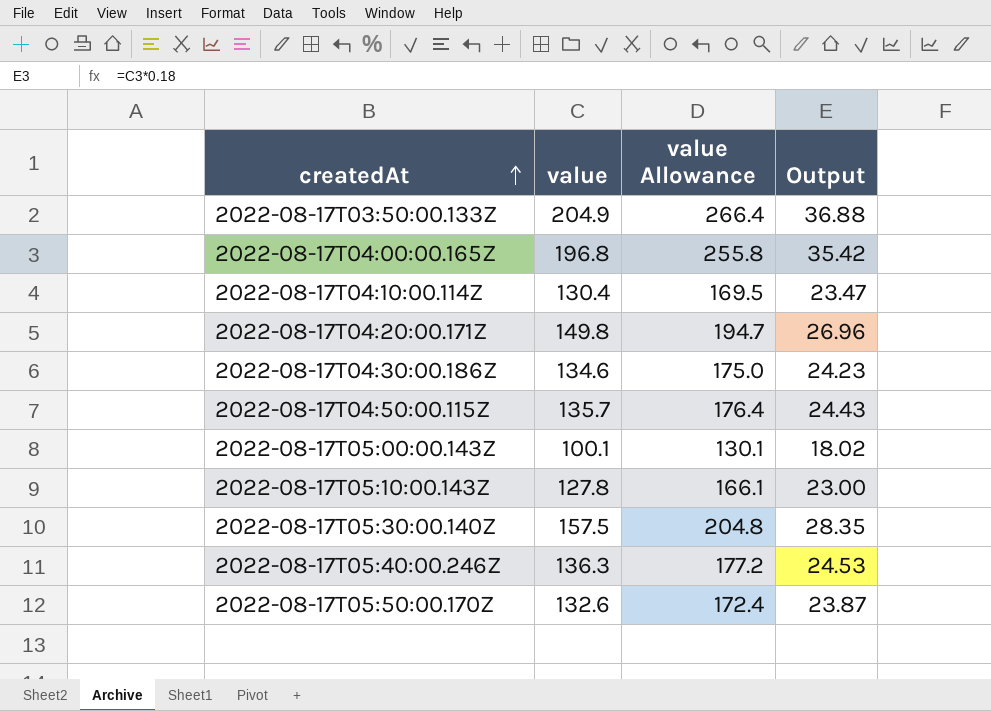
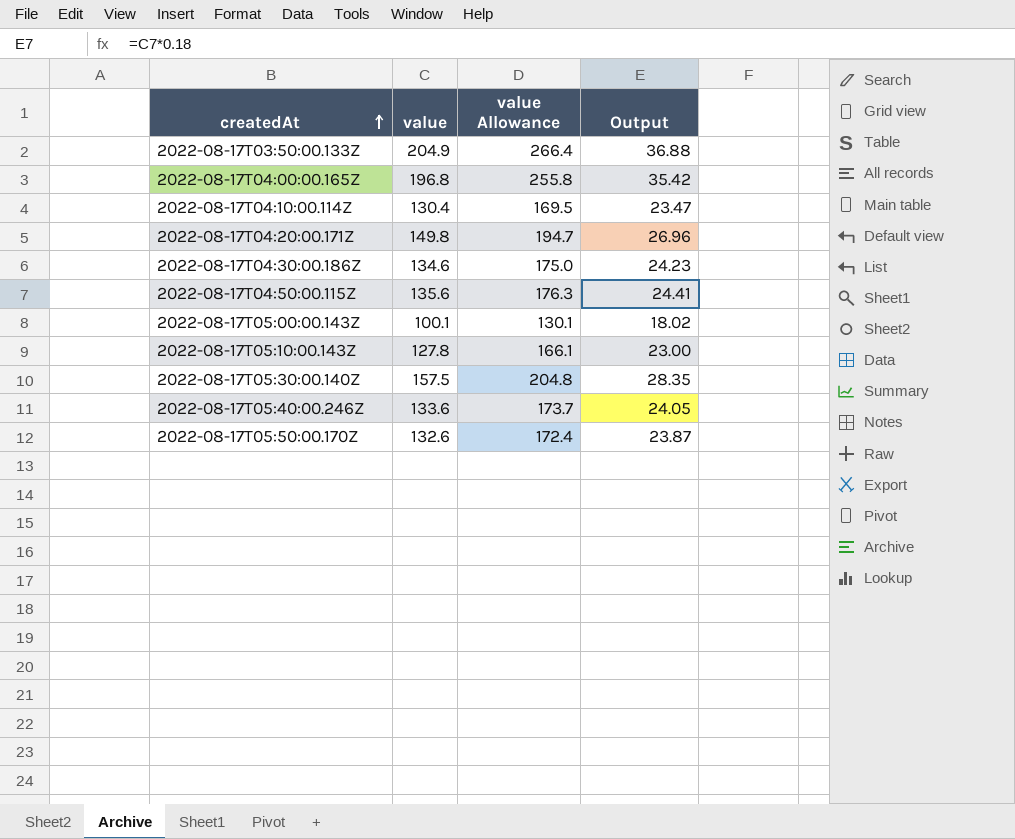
2022-08-17T04:50:00.115Z | value: 135.7 -> 135.6
2022-08-17T04:50:00.115Z | value Allowance: 176.4 -> 176.3
2022-08-17T04:50:00.115Z | Output: 24.43 -> 24.41
2022-08-17T05:40:00.246Z | value: 136.3 -> 133.6
2022-08-17T05:40:00.246Z | value Allowance: 177.2 -> 173.7
2022-08-17T05:40:00.246Z | Output: 24.53 -> 24.05

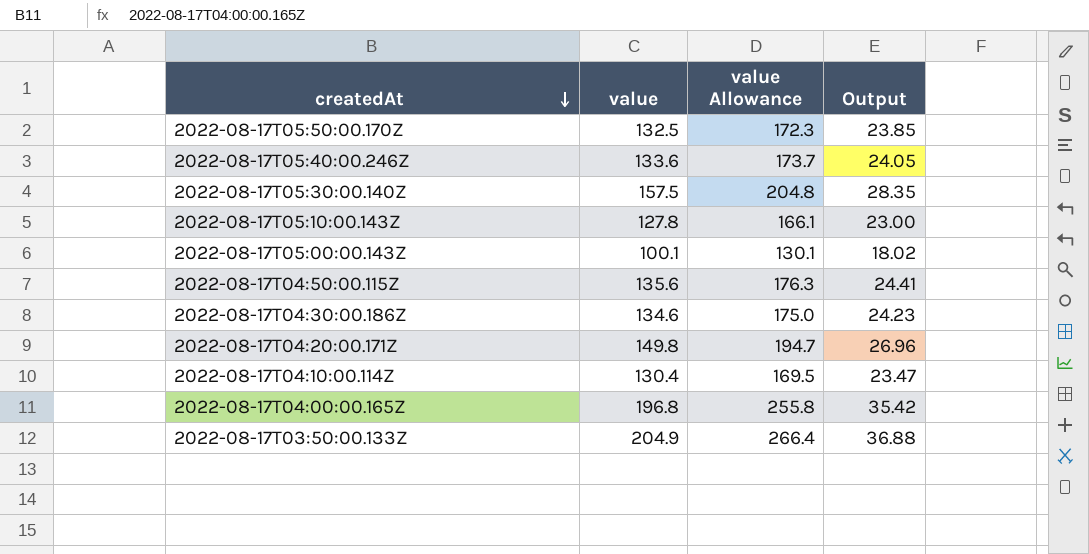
row order: createdAt ascending -> createdAt descending
2022-08-17T05:50:00.170Z | value: 132.6 -> 132.5
2022-08-17T05:50:00.170Z | value Allowance: 172.4 -> 172.3
2022-08-17T05:50:00.170Z | Output: 23.87 -> 23.85

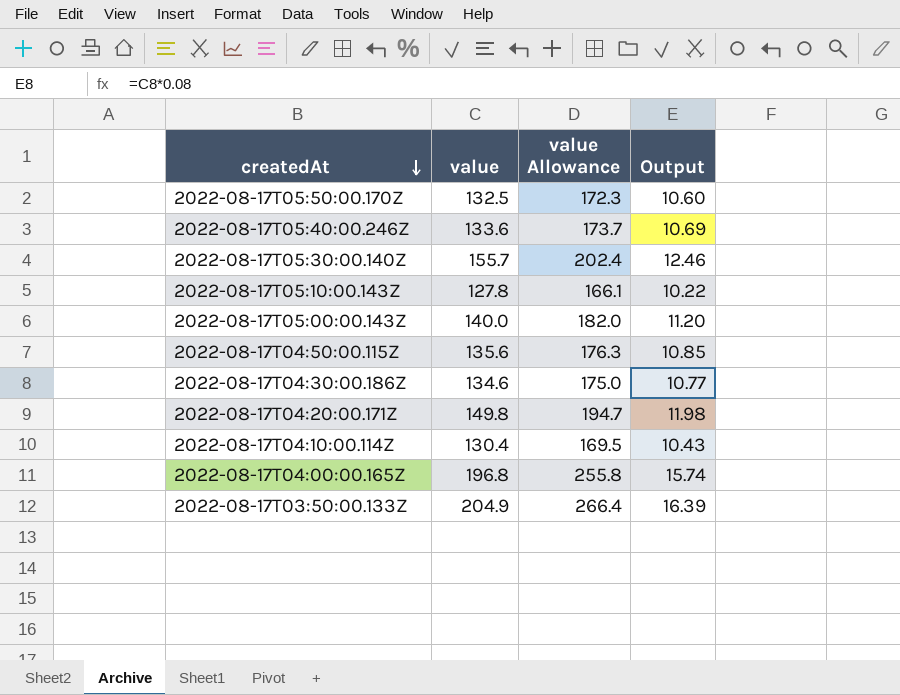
column Output | formula: [value] * 0.18 -> [value] * 0.08
2022-08-17T05:30:00.140Z | value: 157.5 -> 155.7
2022-08-17T05:30:00.140Z | value Allowance: 204.8 -> 202.4
2022-08-17T05:00:00.143Z | value: 100.1 -> 140.0
2022-08-17T05:00:00.143Z | value Allowance: 130.1 -> 182.0

